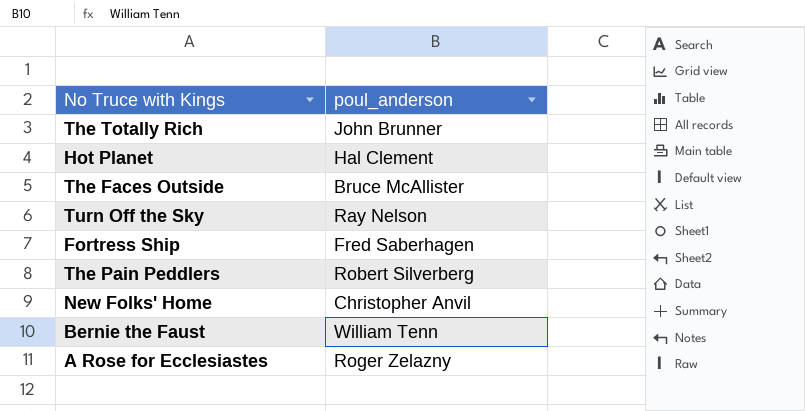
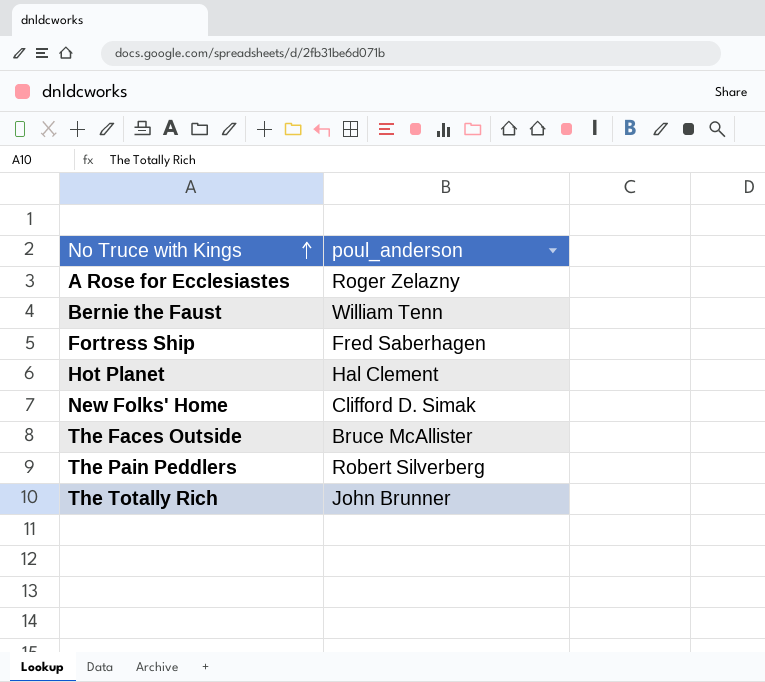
row order: none -> No Truce with Kings ascending
row Turn Off the Sky: Ray Nelson -> none
New Folks' Home | poul_anderson: Christopher Anvil -> Clifford D. Simak

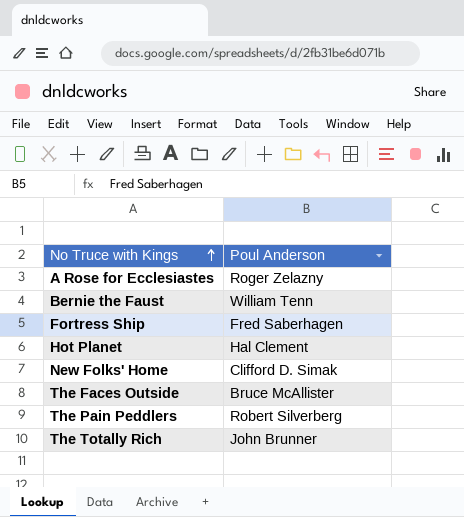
column name: poul_anderson -> Poul Anderson

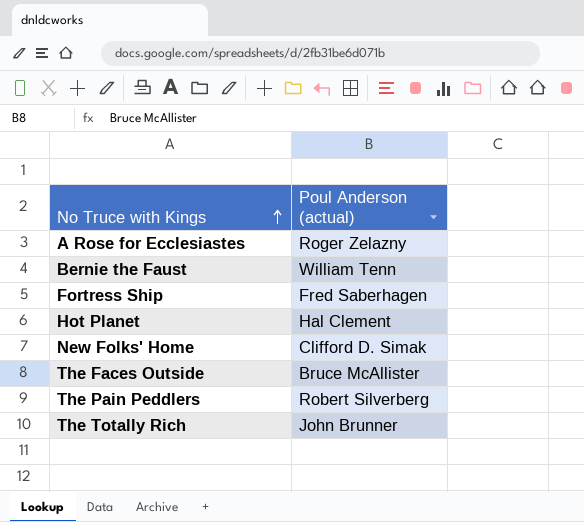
column name: Poul Anderson -> Poul Anderson (actual)

